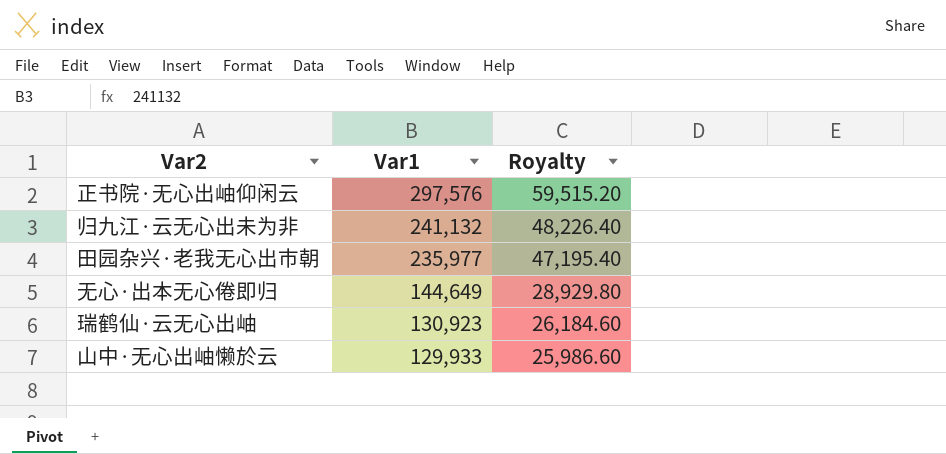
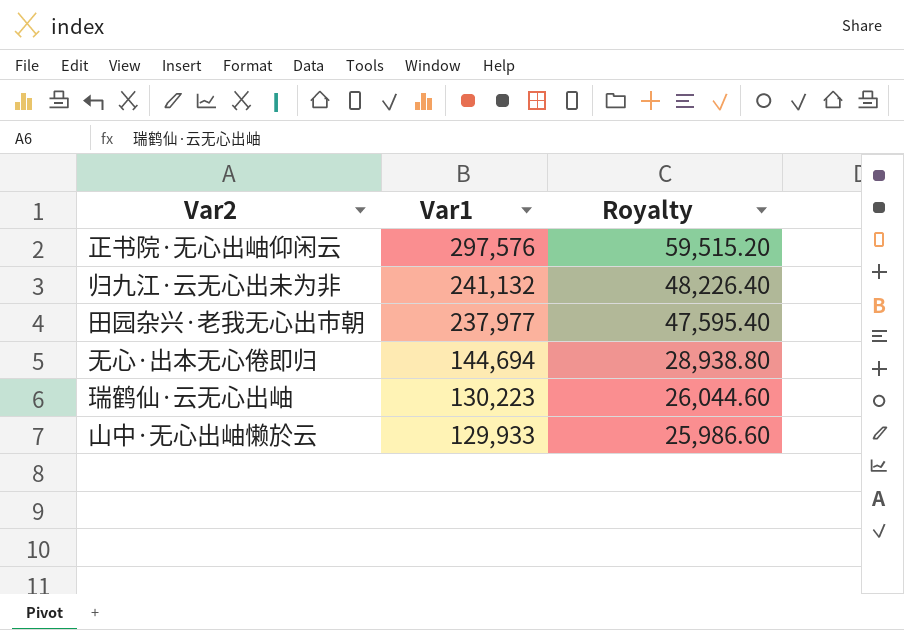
田园杂兴·老我无心出市朝 | Var1: 235,977 -> 237,977
田园杂兴·老我无心出市朝 | Royalty: 47,195.40 -> 47,595.40
无心·出本无心倦即归 | Var1: 144,649 -> 144,694
无心·出本无心倦即归 | Royalty: 28,929.80 -> 28,938.80
瑞鹤仙·云无心出岫 | Var1: 130,923 -> 130,223
瑞鹤仙·云无心出岫 | Royalty: 26,184.60 -> 26,044.60

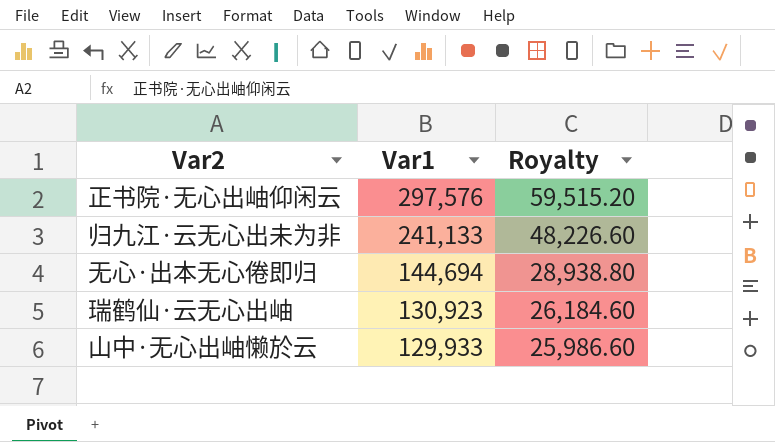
row 田园杂兴·老我无心出市朝: 237,977 | 47,595.40 -> none
归九江·云无心出未为非 | Var1: 241,132 -> 241,133
归九江·云无心出未为非 | Royalty: 48,226.40 -> 48,226.60
瑞鹤仙·云无心出岫 | Var1: 130,223 -> 130,923
瑞鹤仙·云无心出岫 | Royalty: 26,044.60 -> 26,184.60

